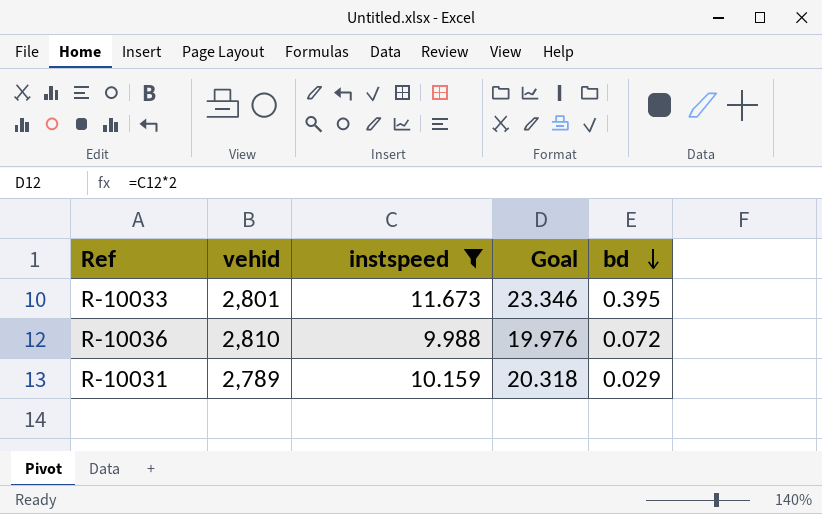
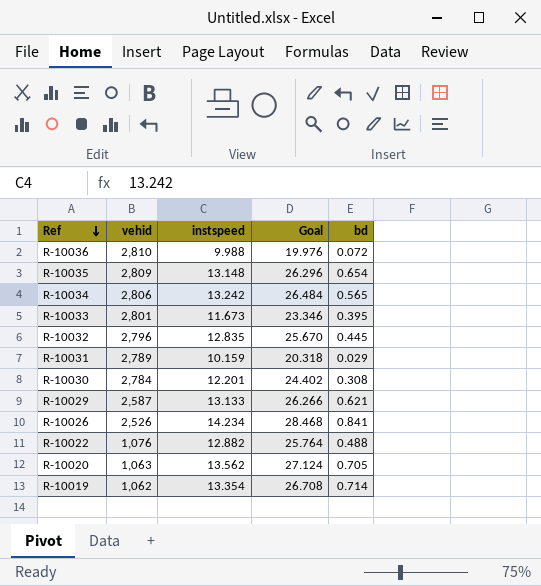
filter: instspeed <= 11.673 -> none
row order: bd descending -> Ref descending

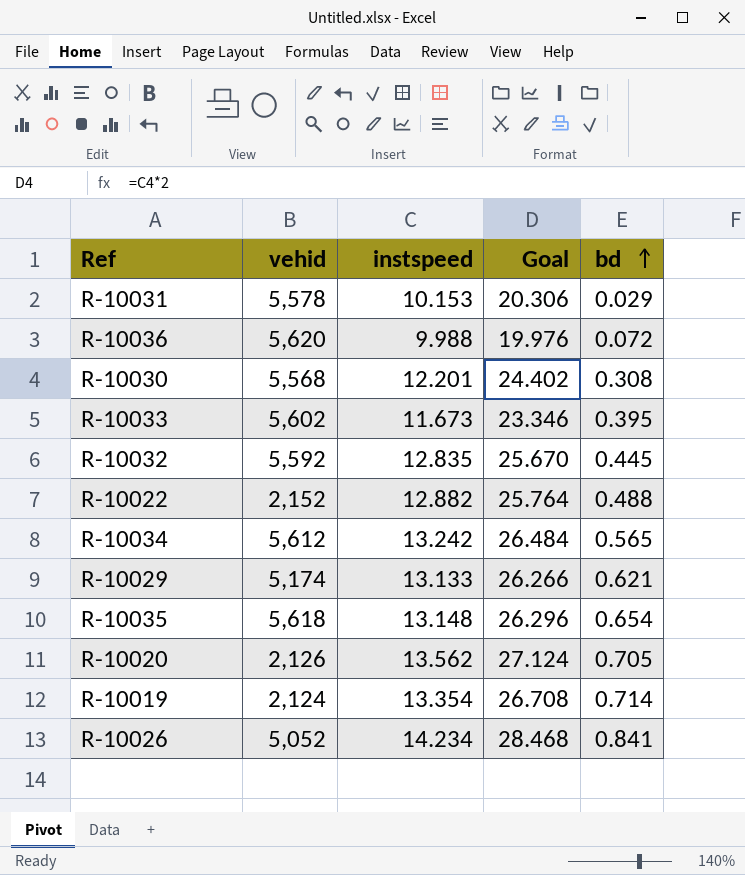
row order: Ref descending -> bd ascending
R-10031 | vehid: 2,789 -> 5,578
R-10031 | instspeed: 10.159 -> 10.153
R-10031 | Goal: 20.318 -> 20.306
R-10036 | vehid: 2,810 -> 5,620
R-10030 | vehid: 2,784 -> 5,568
R-10033 | vehid: 2,801 -> 5,602
R-10032 | vehid: 2,796 -> 5,592
R-10022 | vehid: 1,076 -> 2,152
R-10034 | vehid: 2,806 -> 5,612
R-10029 | vehid: 2,587 -> 5,174
R-10035 | vehid: 2,809 -> 5,618
R-10020 | vehid: 1,063 -> 2,126
R-10019 | vehid: 1,062 -> 2,124
R-10026 | vehid: 2,526 -> 5,052

